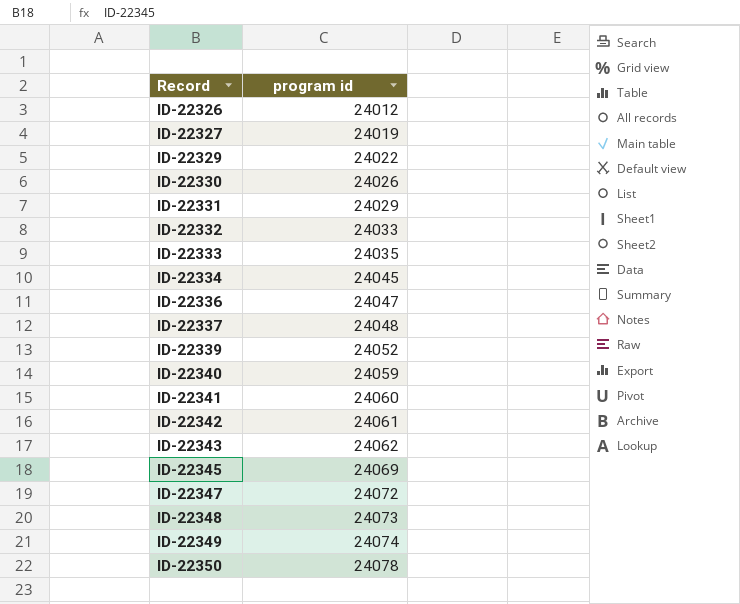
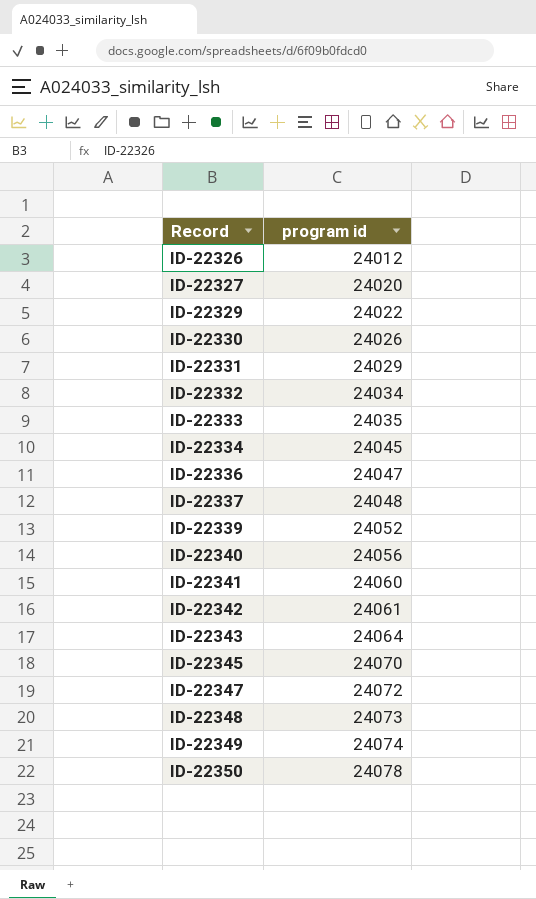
ID-22327 | program id: 24019 -> 24020
ID-22332 | program id: 24033 -> 24034
ID-22340 | program id: 24059 -> 24056
ID-22343 | program id: 24062 -> 24064
ID-22345 | program id: 24069 -> 24070

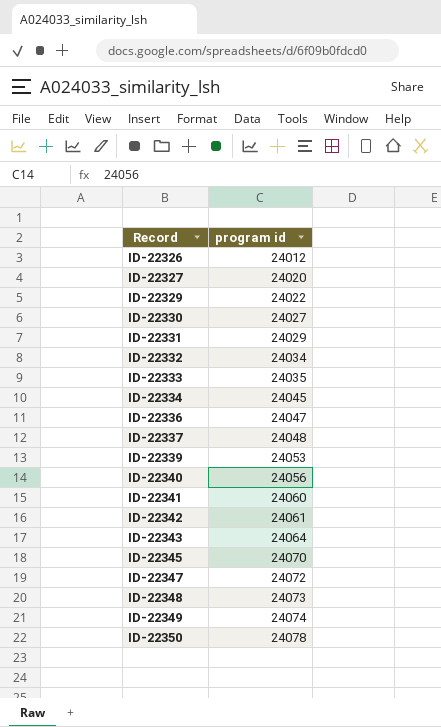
ID-22330 | program id: 24026 -> 24027
ID-22339 | program id: 24052 -> 24053

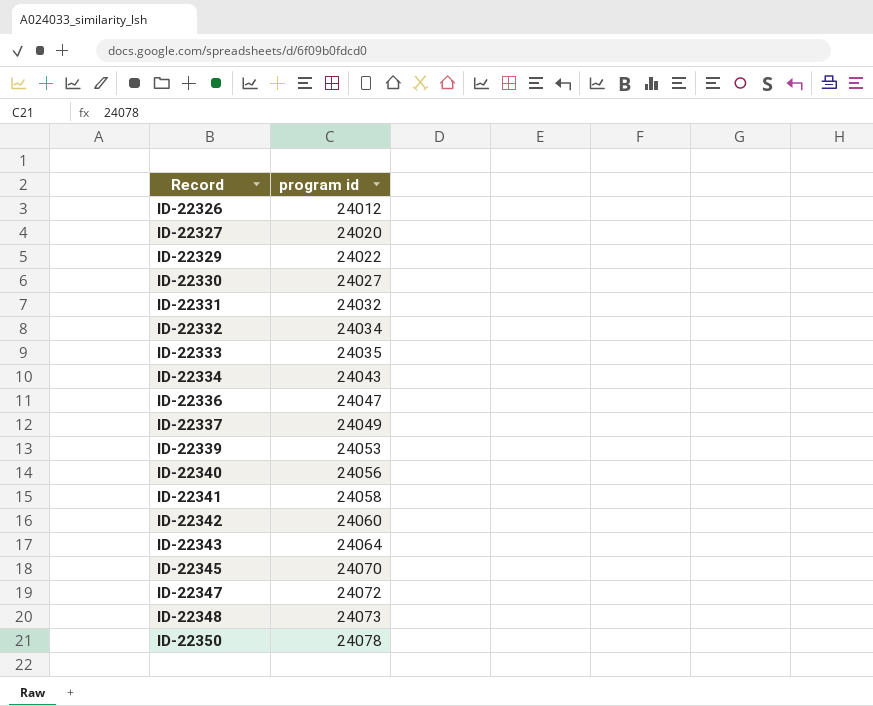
row ID-22349: 24074 -> none
ID-22331 | program id: 24029 -> 24032
ID-22334 | program id: 24045 -> 24043
ID-22337 | program id: 24048 -> 24049
ID-22341 | program id: 24060 -> 24058
ID-22342 | program id: 24061 -> 24060

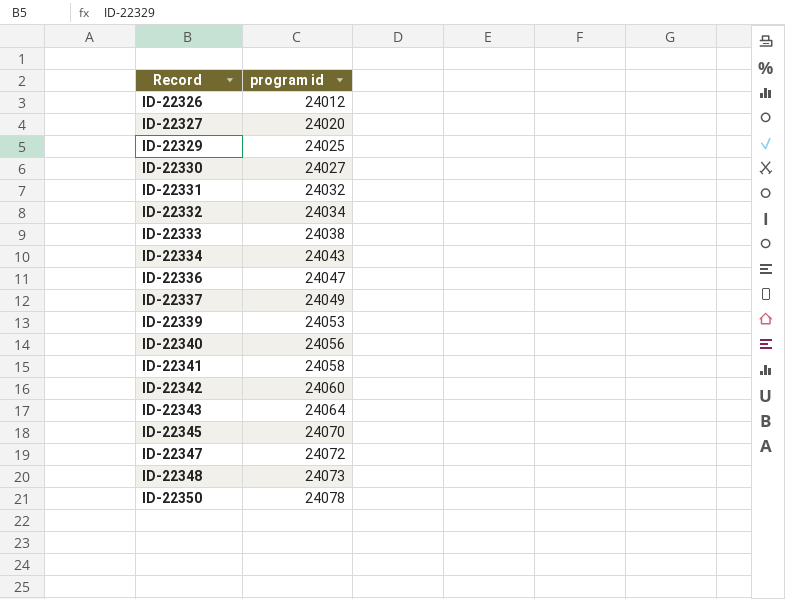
ID-22329 | program id: 24022 -> 24025
ID-22333 | program id: 24035 -> 24038

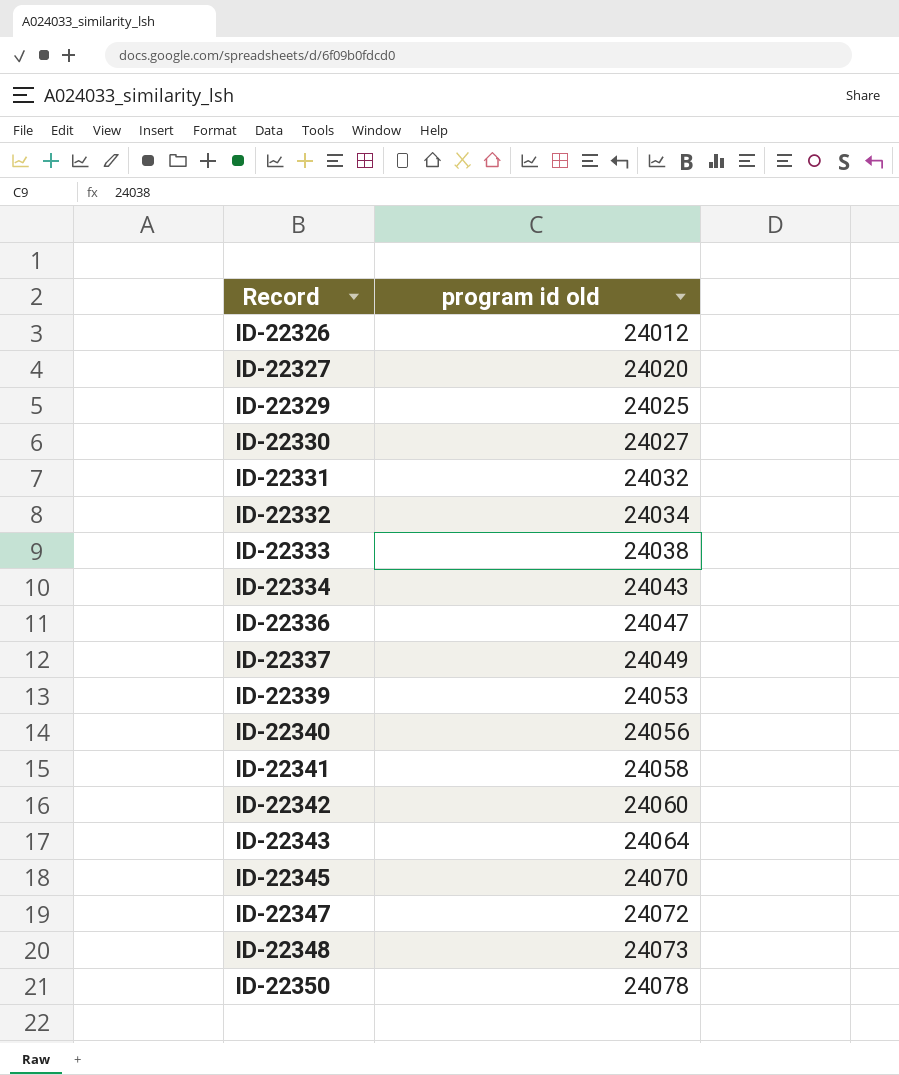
column name: program id -> program id old

